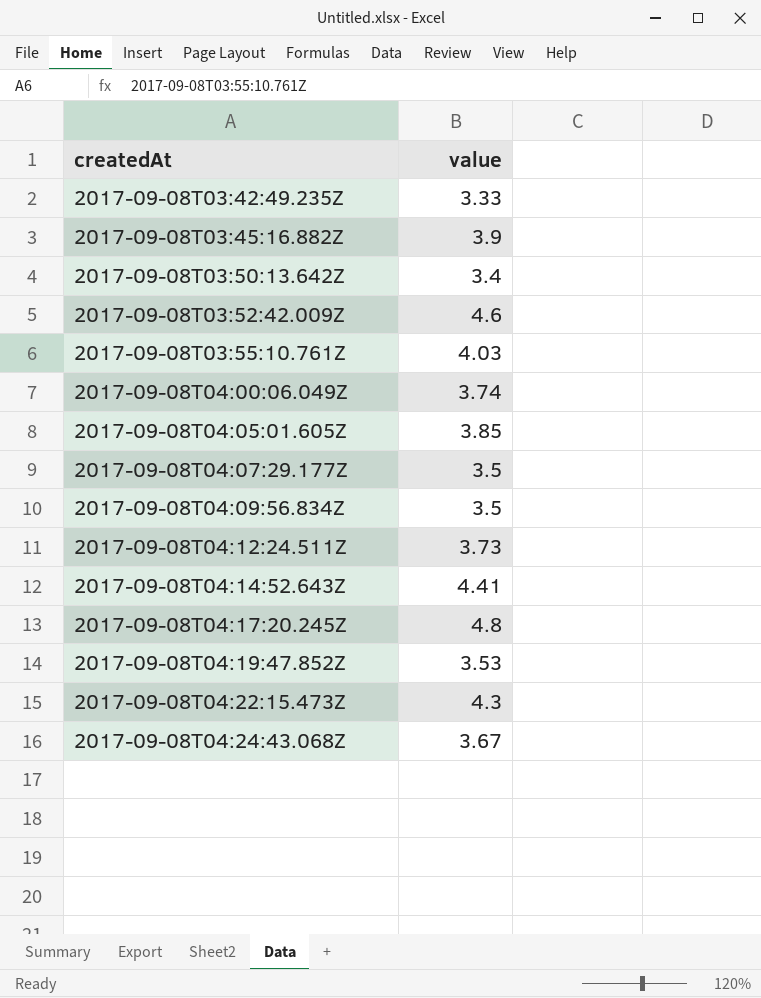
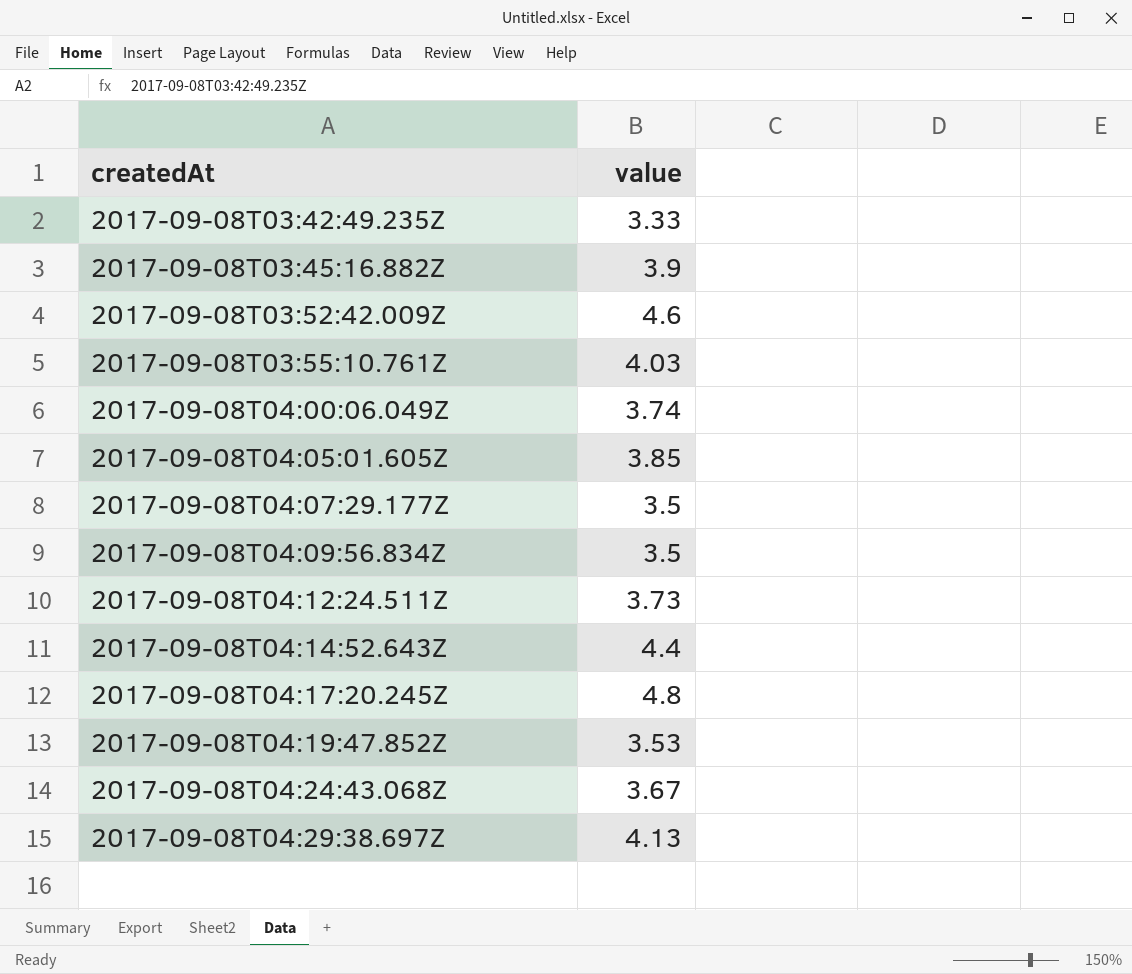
row 2017-09-08T03:50:13.642Z: 3.4 -> none
row 2017-09-08T04:22:15.473Z: 4.3 -> none
2017-09-08T04:14:52.643Z | value: 4.41 -> 4.4
row 2017-09-08T04:29:38.697Z: none -> 4.13

